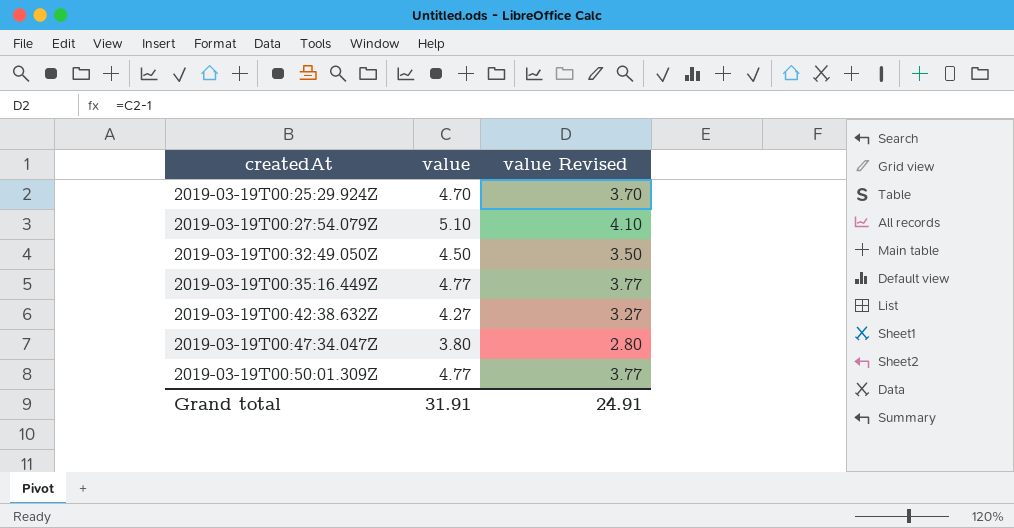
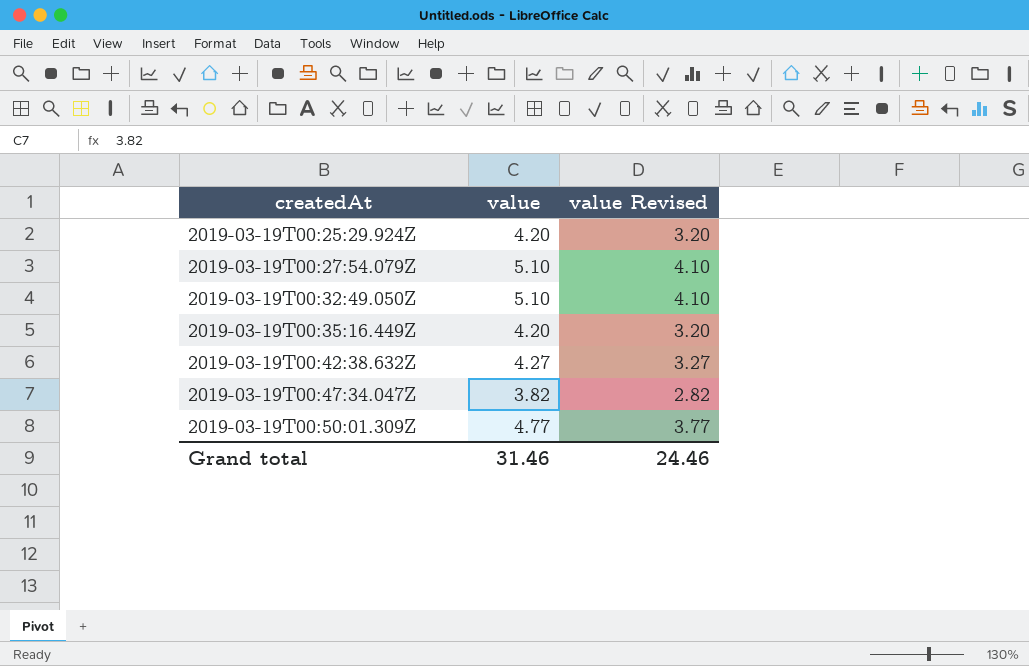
2019-03-19T00:25:29.924Z | value: 4.70 -> 4.20
2019-03-19T00:25:29.924Z | value Revised: 3.70 -> 3.20
2019-03-19T00:32:49.050Z | value: 4.50 -> 5.10
2019-03-19T00:32:49.050Z | value Revised: 3.50 -> 4.10
2019-03-19T00:35:16.449Z | value: 4.77 -> 4.20
2019-03-19T00:35:16.449Z | value Revised: 3.77 -> 3.20
2019-03-19T00:47:34.047Z | value: 3.80 -> 3.82
2019-03-19T00:47:34.047Z | value Revised: 2.80 -> 2.82
Grand total | value: 31.91 -> 31.46
Grand total | value Revised: 24.91 -> 24.46

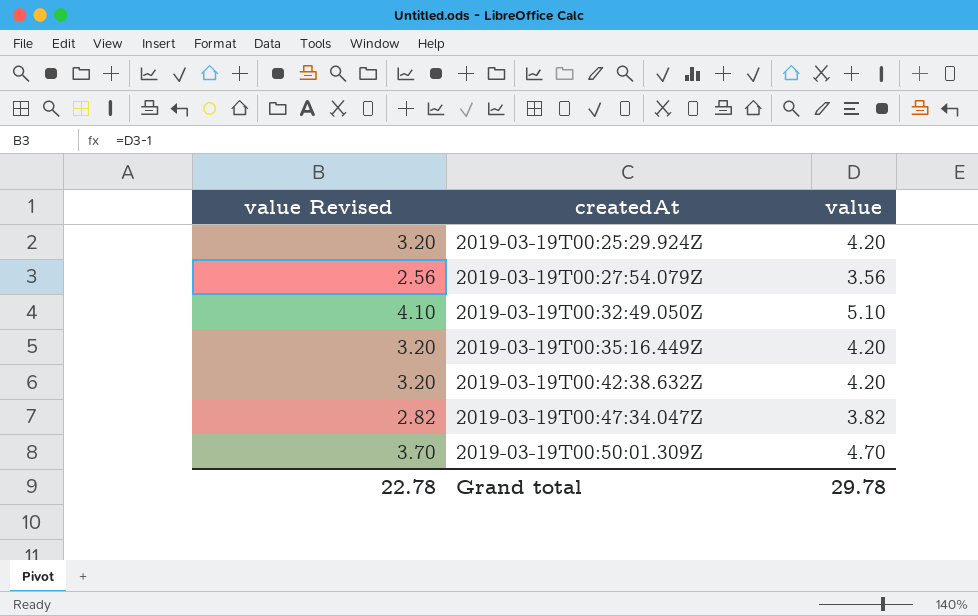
column value Revised | position: 3 -> 1
2019-03-19T00:27:54.079Z | value Revised: 4.10 -> 2.56
2019-03-19T00:27:54.079Z | value: 5.10 -> 3.56
2019-03-19T00:42:38.632Z | value Revised: 3.27 -> 3.20
2019-03-19T00:42:38.632Z | value: 4.27 -> 4.20
2019-03-19T00:50:01.309Z | value Revised: 3.77 -> 3.70
2019-03-19T00:50:01.309Z | value: 4.77 -> 4.70
Grand total | value Revised: 24.46 -> 22.78
Grand total | value: 31.46 -> 29.78

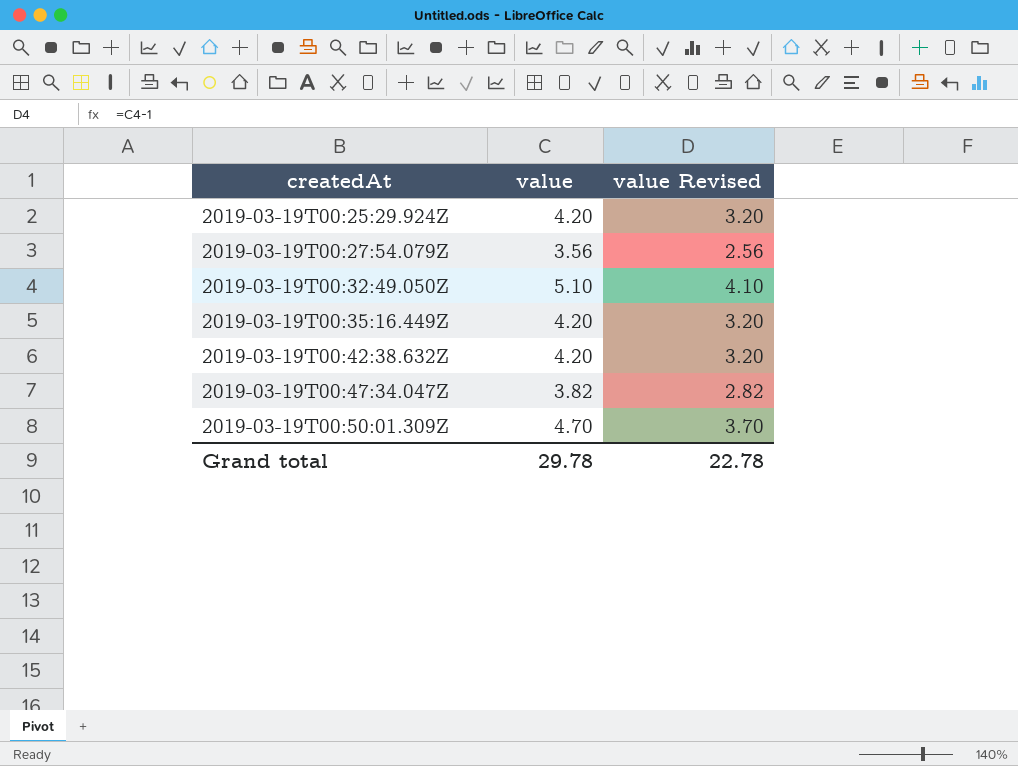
column value Revised | position: 1 -> 3

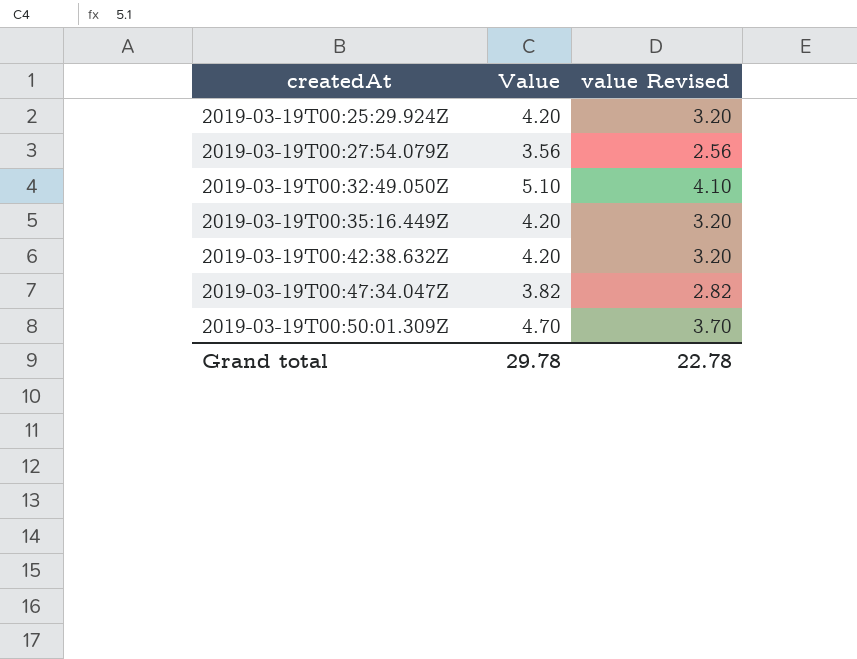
column name: value -> Value

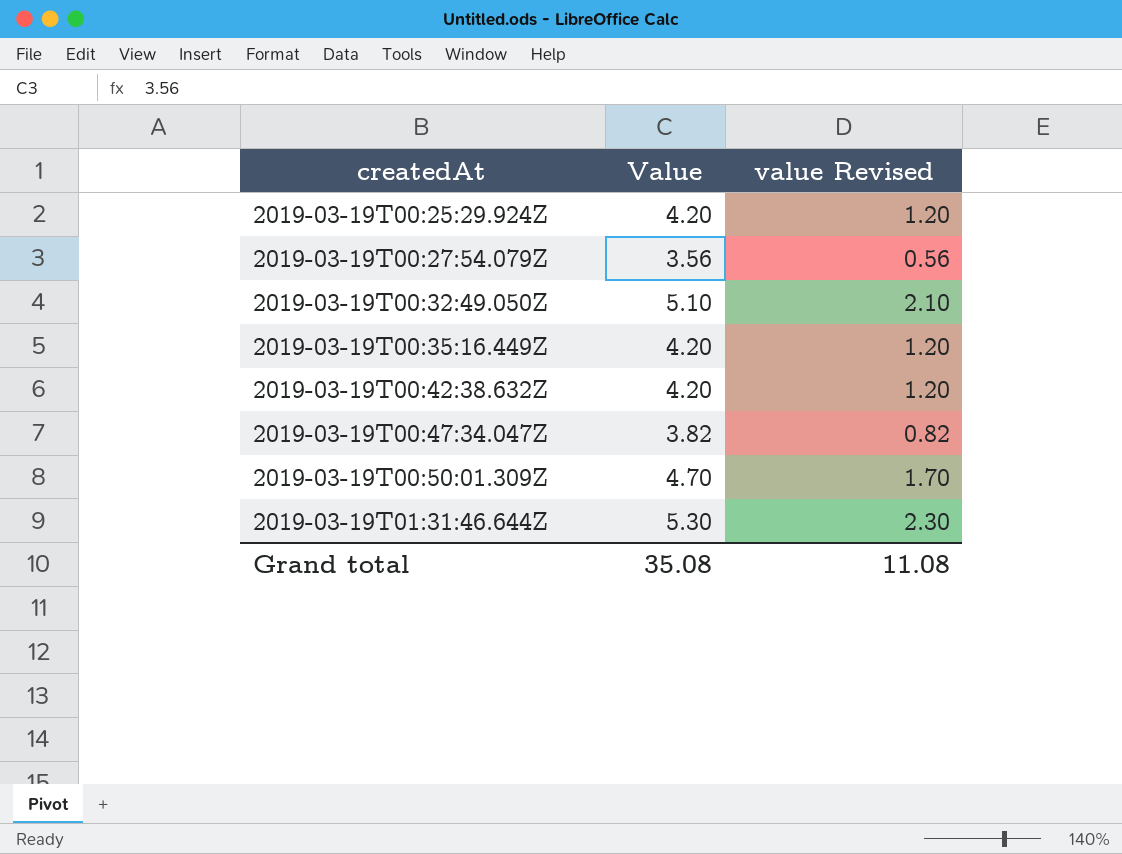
column value Revised | formula: [Value] - 1 -> [Value] - 3
row 2019-03-19T01:31:46.644Z: none -> 5.30 | 2.30
Grand total | Value: 29.78 -> 35.08
Grand total | value Revised: 22.78 -> 11.08

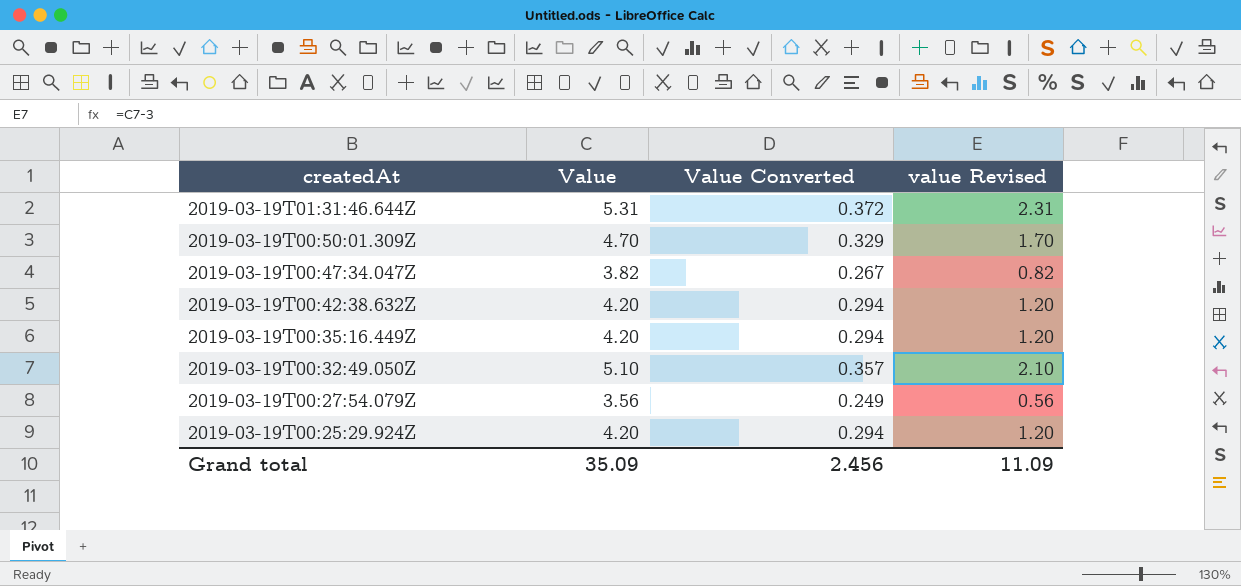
row order: createdAt ascending -> createdAt descending
column Value Converted | formula: none -> [Value] * 0.07
2019-03-19T01:31:46.644Z | Value: 5.30 -> 5.31
2019-03-19T01:31:46.644Z | value Revised: 2.30 -> 2.31
Grand total | Value: 35.08 -> 35.09
Grand total | value Revised: 11.08 -> 11.09

